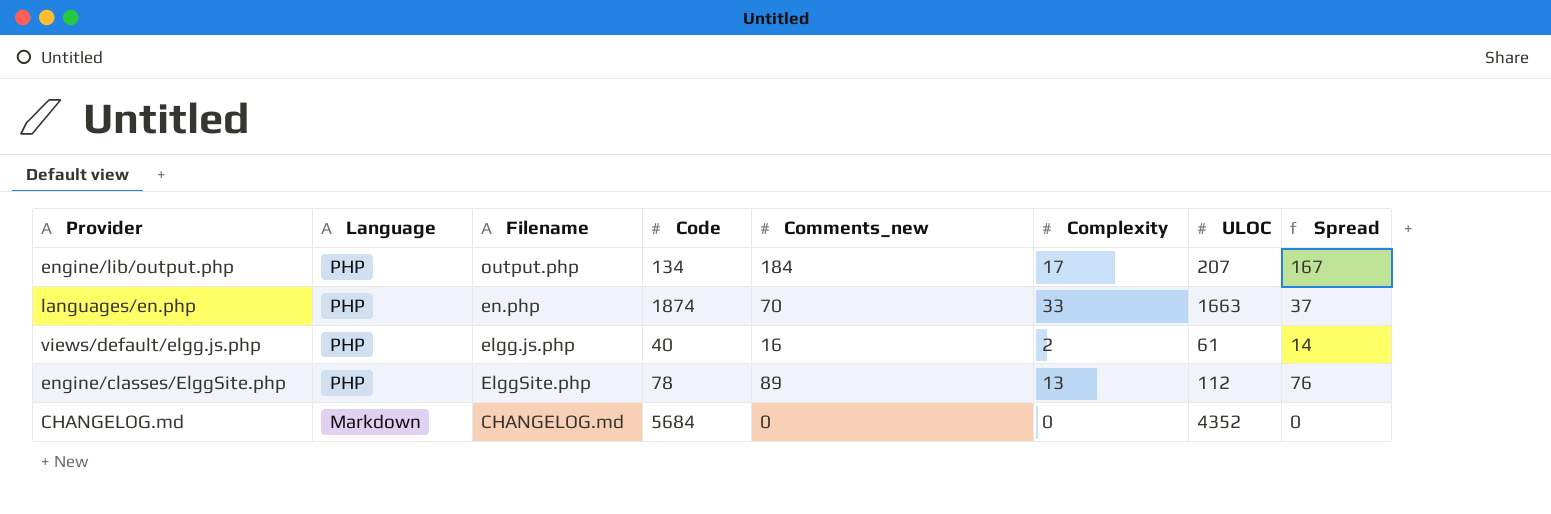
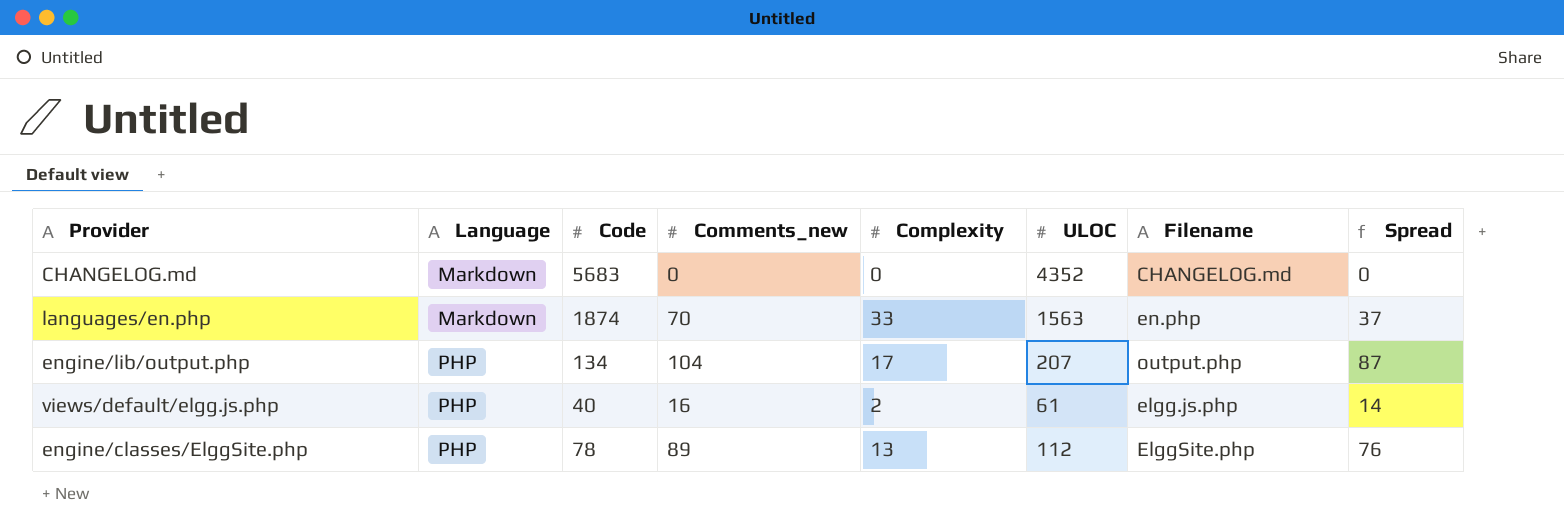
row order: Language descending -> Language ascending
column Filename | position: 3 -> 7
CHANGELOG.md | Code: 5684 -> 5683
languages/en.php | Language: PHP -> Markdown
languages/en.php | ULOC: 1663 -> 1563
engine/lib/output.php | Comments_new: 184 -> 104
engine/lib/output.php | Spread: 167 -> 87

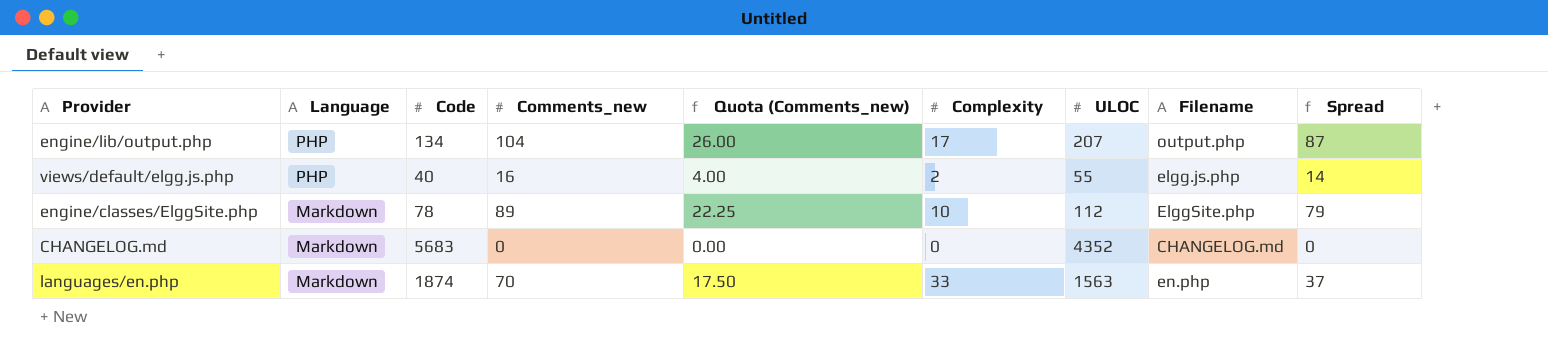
row order: Language ascending -> Language descending
column Quota (Comments_new) | formula: none -> [Comments_new] * 0.25
views/default/elgg.js.php | ULOC: 61 -> 55
engine/classes/ElggSite.php | Language: PHP -> Markdown
engine/classes/ElggSite.php | Complexity: 13 -> 10
engine/classes/ElggSite.php | Spread: 76 -> 79

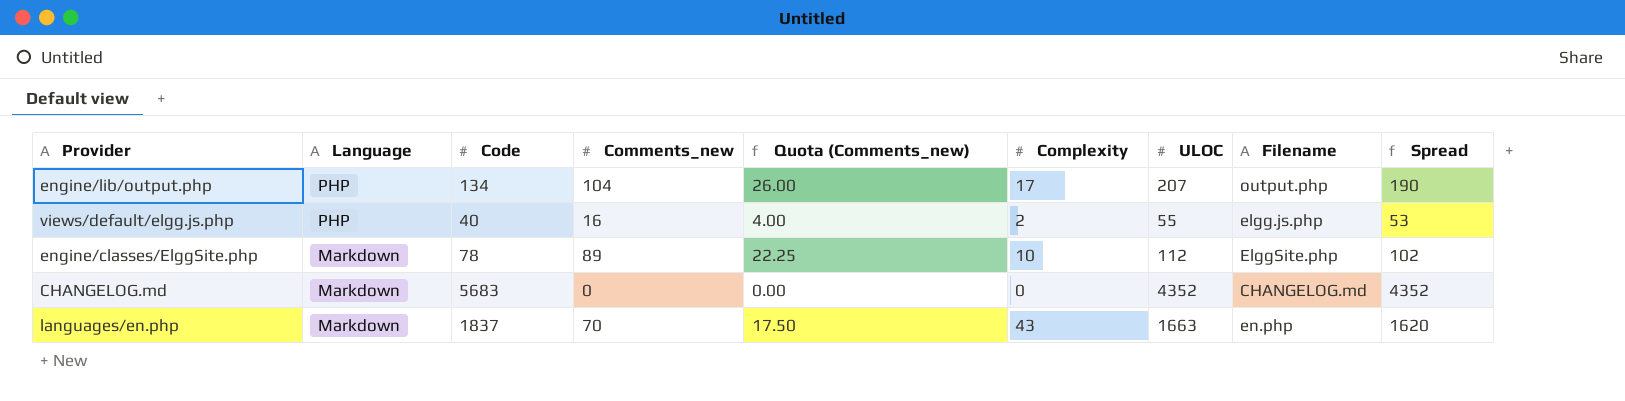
column Spread | formula: [Comments_new] - [Complexity] -> [ULOC] - [Complexity]
languages/en.php | Code: 1874 -> 1837
languages/en.php | Complexity: 33 -> 43
languages/en.php | ULOC: 1563 -> 1663

